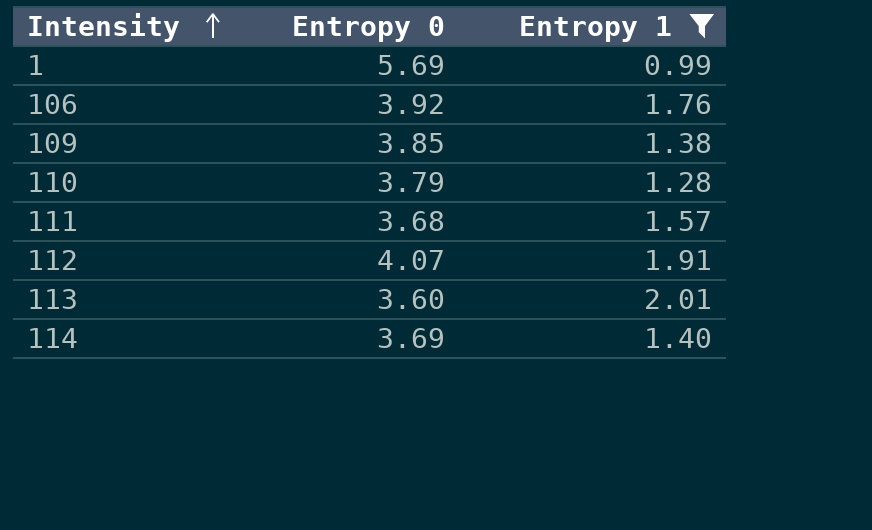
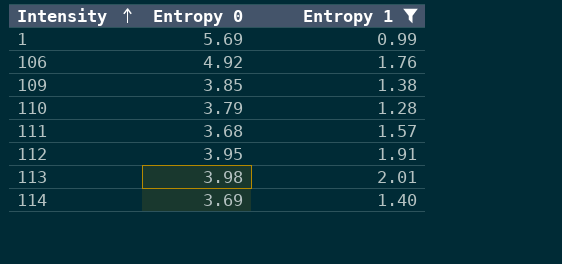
106 | Entropy 0: 3.92 -> 4.92
112 | Entropy 0: 4.07 -> 3.95
113 | Entropy 0: 3.60 -> 3.98

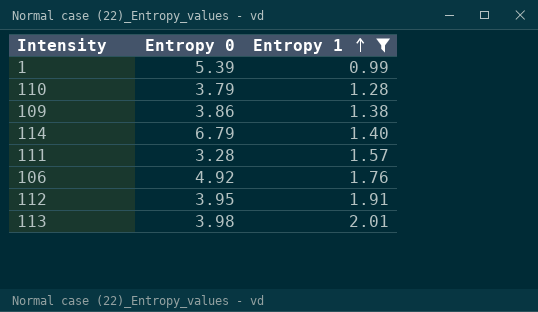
row order: Intensity ascending -> Entropy 1 ascending
1 | Entropy 0: 5.69 -> 5.39
109 | Entropy 0: 3.85 -> 3.86
114 | Entropy 0: 3.69 -> 6.79
111 | Entropy 0: 3.68 -> 3.28

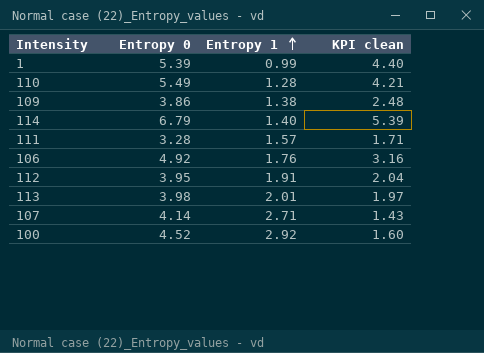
filter: Entropy 1 <= 2.01 -> none
column KPI clean | formula: none -> [Entropy 0] - [Entropy 1]
110 | Entropy 0: 3.79 -> 5.49

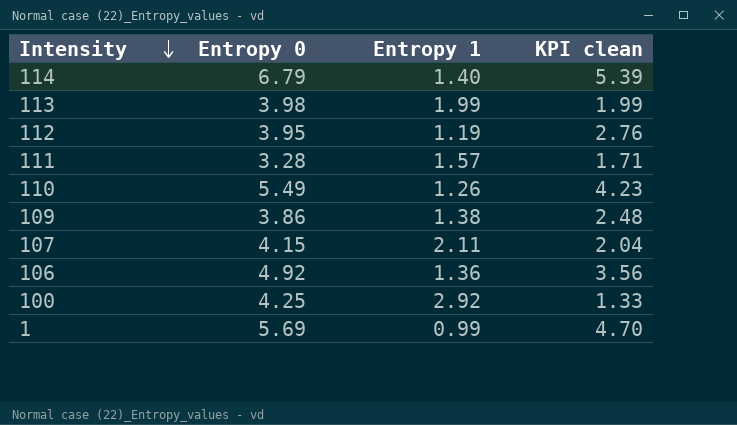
row order: Entropy 1 ascending -> Intensity descending
113 | Entropy 1: 2.01 -> 1.99
113 | KPI clean: 1.97 -> 1.99
112 | Entropy 1: 1.91 -> 1.19
112 | KPI clean: 2.04 -> 2.76
110 | Entropy 1: 1.28 -> 1.26
110 | KPI clean: 4.21 -> 4.23
107 | Entropy 0: 4.14 -> 4.15
107 | Entropy 1: 2.71 -> 2.11
107 | KPI clean: 1.43 -> 2.04
106 | Entropy 1: 1.76 -> 1.36
106 | KPI clean: 3.16 -> 3.56
100 | Entropy 0: 4.52 -> 4.25
100 | KPI clean: 1.60 -> 1.33
1 | Entropy 0: 5.39 -> 5.69
1 | KPI clean: 4.40 -> 4.70

